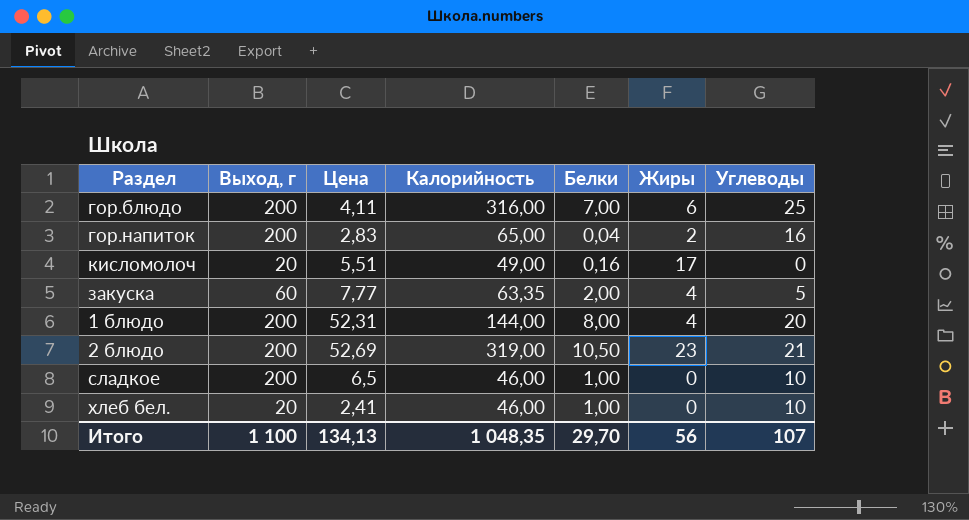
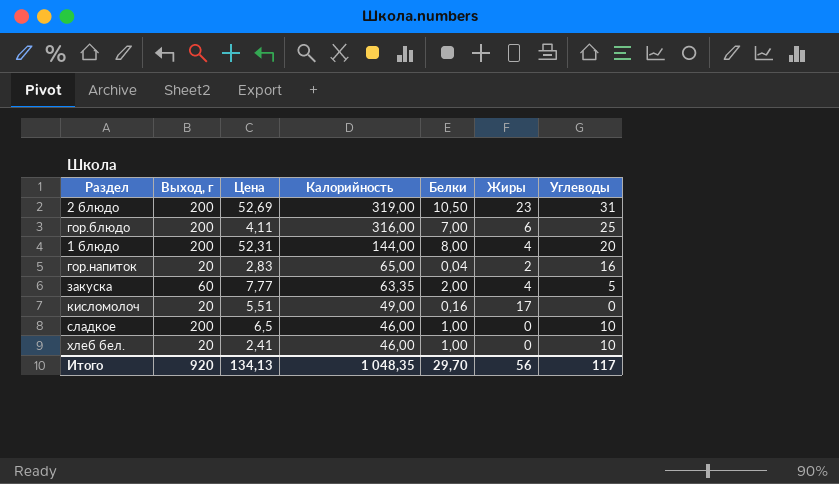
row order: none -> Калорийность descending
2 блюдо | Углеводы: 21 -> 31
гор.напиток | Выход, г: 200 -> 20
Итого | Выход, г: 1 100 -> 920
Итого | Углеводы: 107 -> 117

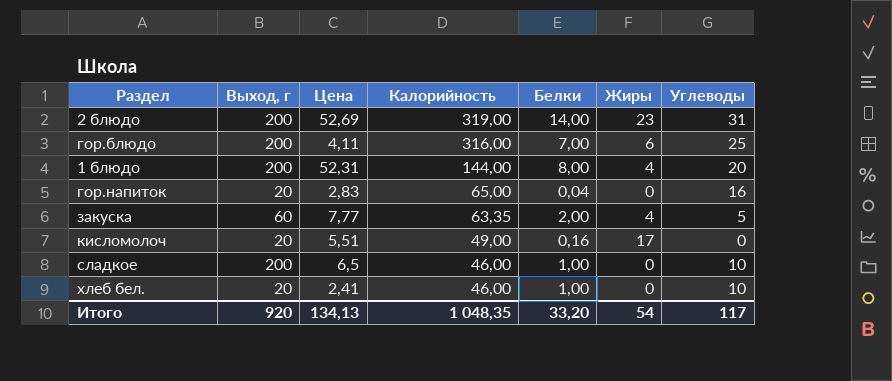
2 блюдо | Белки: 10,50 -> 14,00
гор.напиток | Жиры: 2 -> 0
Итого | Белки: 29,70 -> 33,20
Итого | Жиры: 56 -> 54

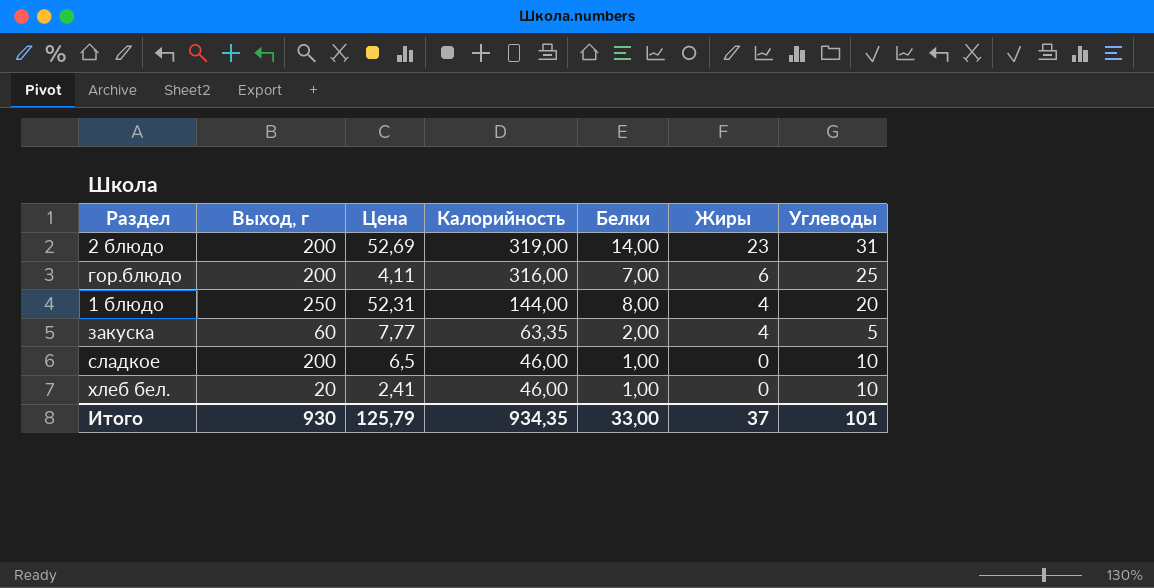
row гор.напиток: 20 | 2,83 | 65,00 | 0,04 | 0 | 16 -> none
row кисломолоч: 20 | 5,51 | 49,00 | 0,16 | 17 | 0 -> none
1 блюдо | Выход, г: 200 -> 250
Итого | Выход, г: 920 -> 930
Итого | Цена: 134,13 -> 125,79
Итого | Калорийность: 1 048,35 -> 934,35
Итого | Белки: 33,20 -> 33,00
Итого | Жиры: 54 -> 37
Итого | Углеводы: 117 -> 101

